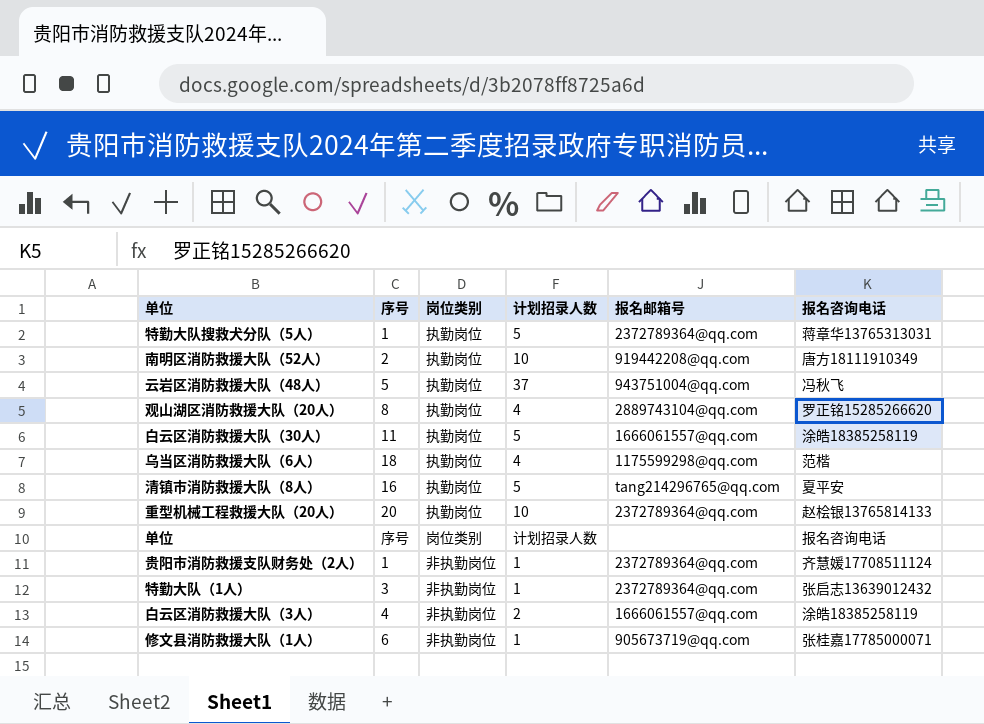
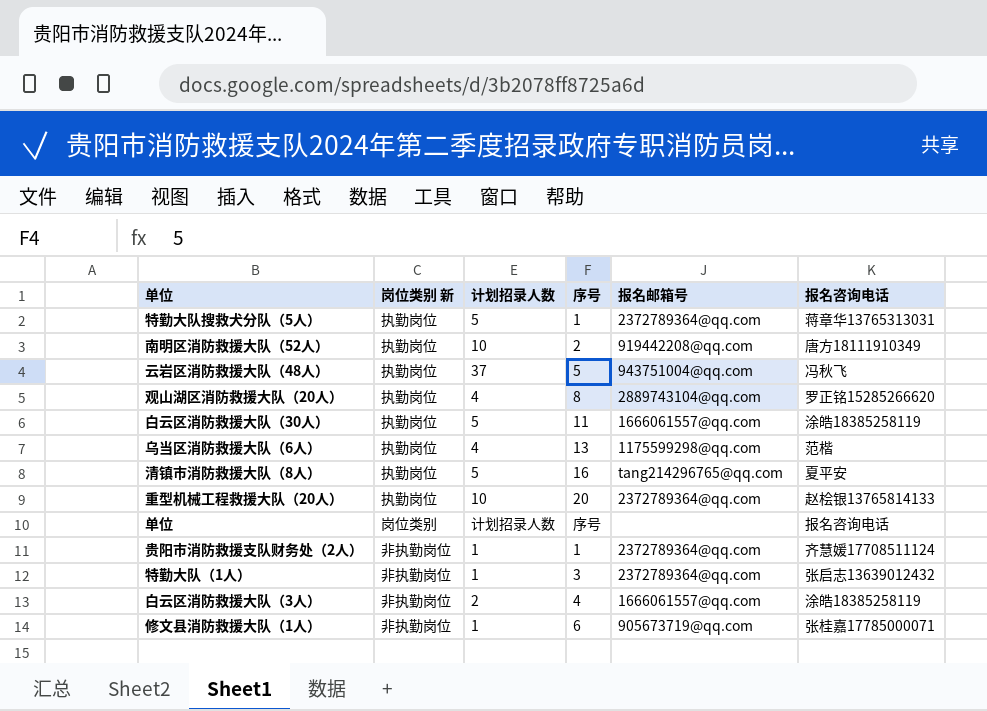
column name: 岗位类别 -> 岗位类别 新
column 序号 | position: 2 -> 4
乌当区消防救援大队（6人） | 序号: 18 -> 13

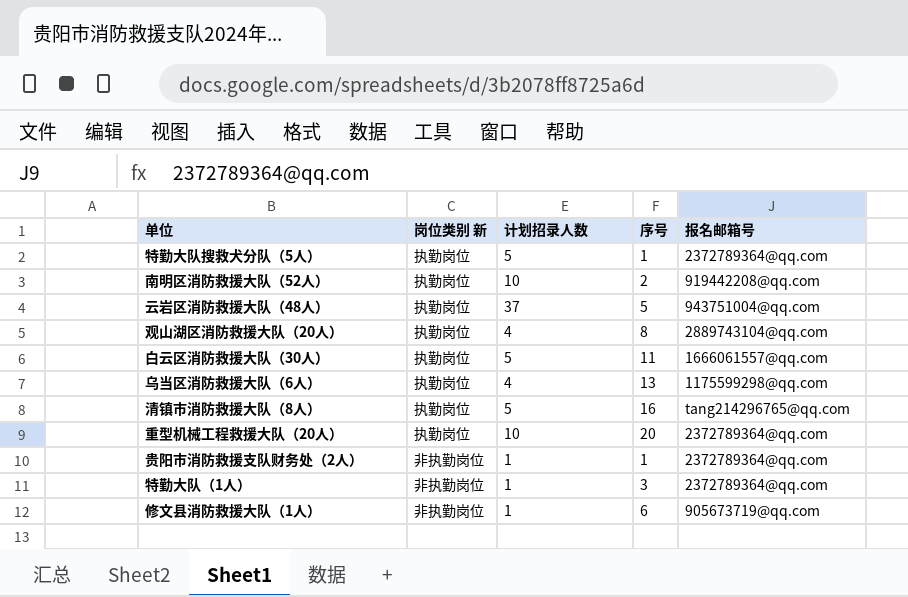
column 报名咨询电话 | position: 6 -> none
row 单位: 岗位类别 | 计划招录人数 | 序号 | none | 报名咨询电话 -> none
row 白云区消防救援大队（3人）: 非执勤岗位 | 2 | 4 | 1666061557@qq.com | 涂皓18385258119 -> none

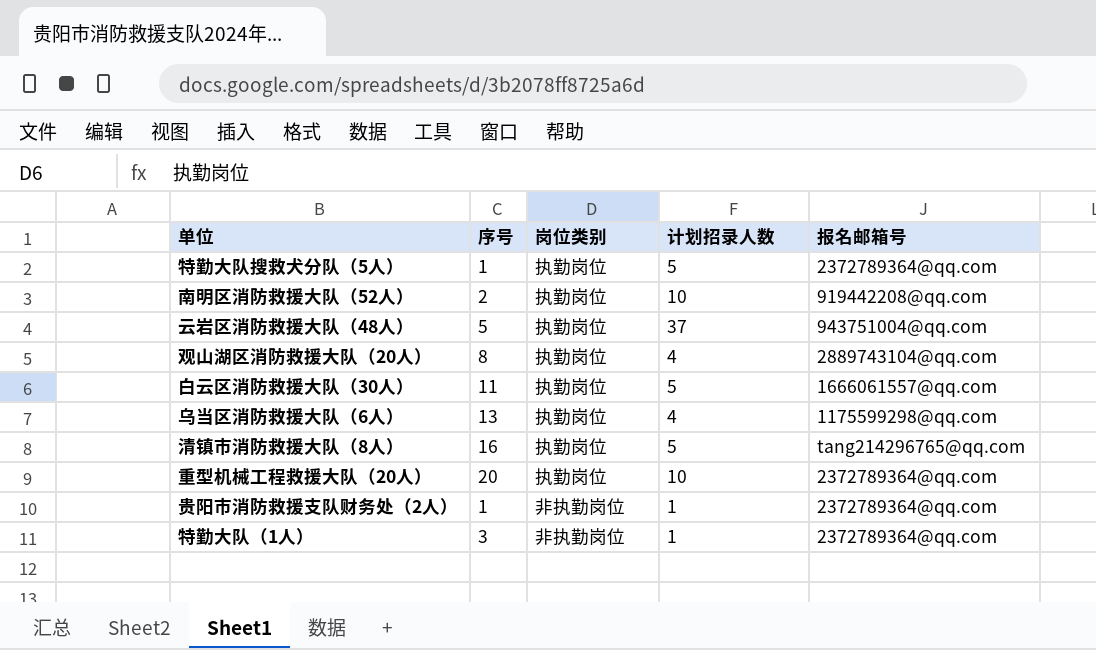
column 序号 | position: 4 -> 2
column name: 岗位类别 新 -> 岗位类别
row 修文县消防救援大队（1人）: 非执勤岗位 | 1 | 6 | 905673719@qq.com -> none

